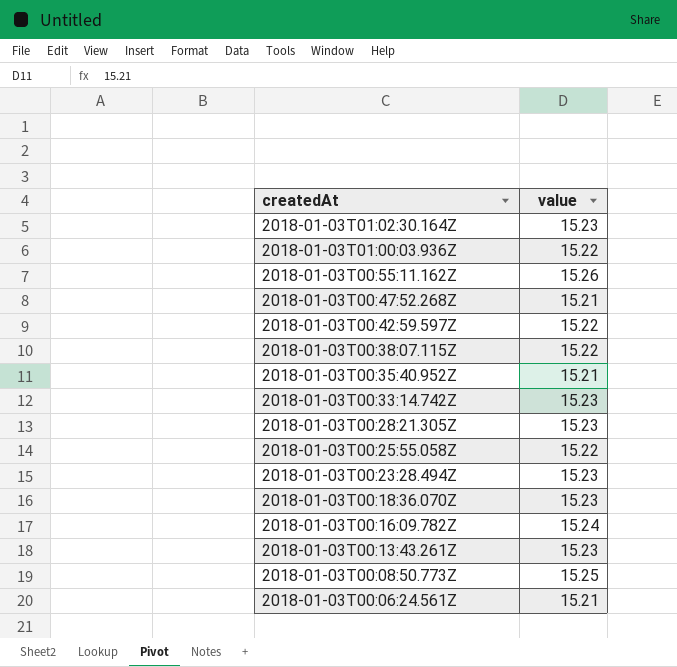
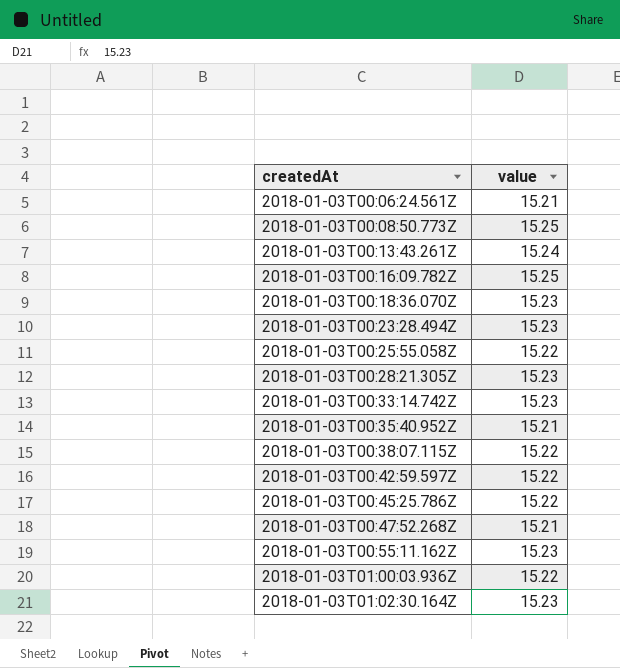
row order: createdAt descending -> createdAt ascending
2018-01-03T00:13:43.261Z | value: 15.23 -> 15.24
2018-01-03T00:16:09.782Z | value: 15.24 -> 15.25
row 2018-01-03T00:45:25.786Z: none -> 15.22
2018-01-03T00:55:11.162Z | value: 15.26 -> 15.23

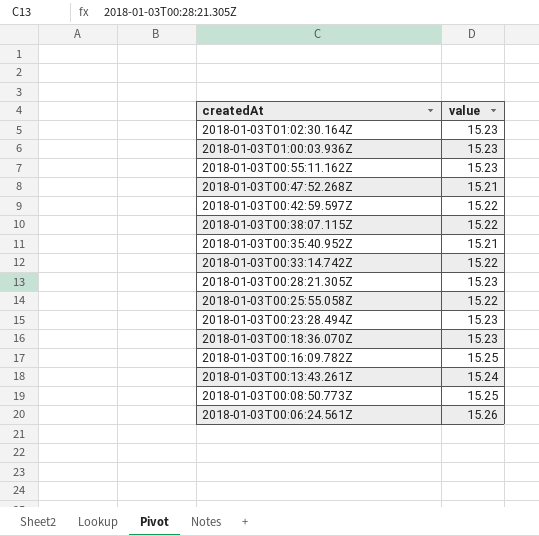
row order: createdAt ascending -> createdAt descending
row 2018-01-03T00:45:25.786Z: 15.22 -> none
2018-01-03T01:00:03.936Z | value: 15.22 -> 15.23
2018-01-03T00:33:14.742Z | value: 15.23 -> 15.22
2018-01-03T00:06:24.561Z | value: 15.21 -> 15.26

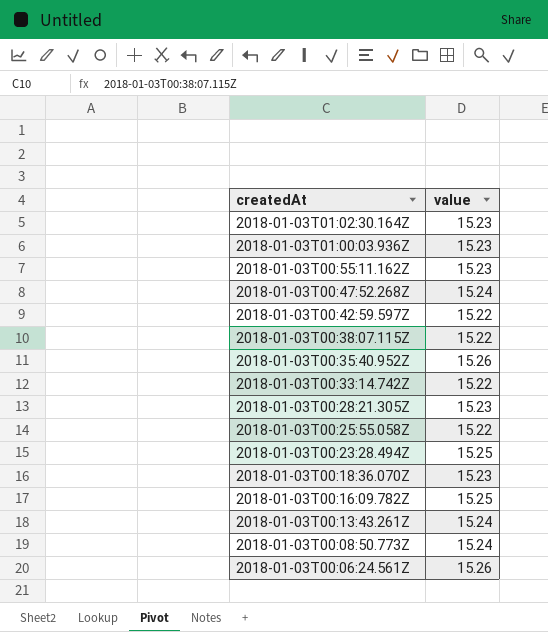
2018-01-03T00:47:52.268Z | value: 15.21 -> 15.24
2018-01-03T00:35:40.952Z | value: 15.21 -> 15.26
2018-01-03T00:23:28.494Z | value: 15.23 -> 15.25
2018-01-03T00:08:50.773Z | value: 15.25 -> 15.24

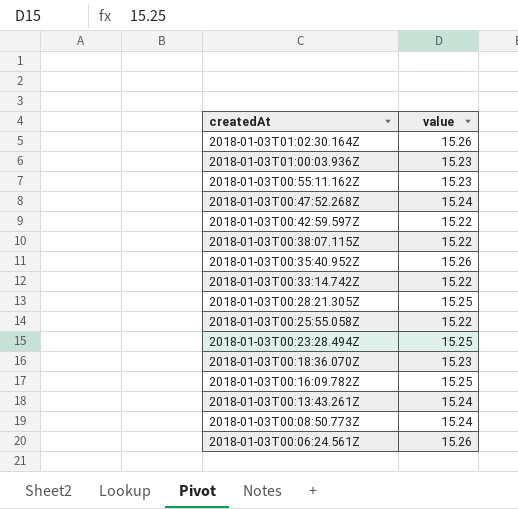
2018-01-03T01:02:30.164Z | value: 15.23 -> 15.26
2018-01-03T00:28:21.305Z | value: 15.23 -> 15.25

